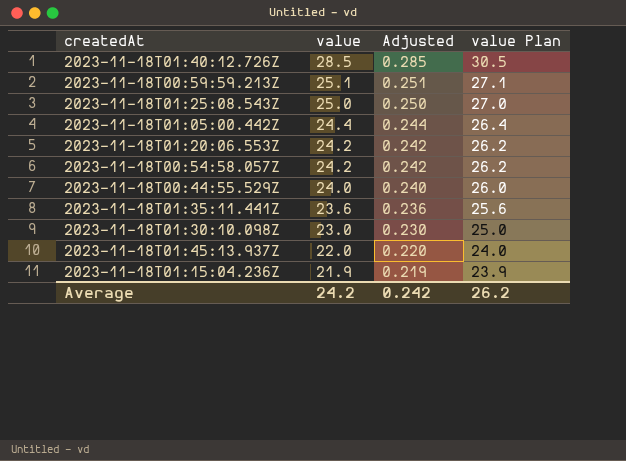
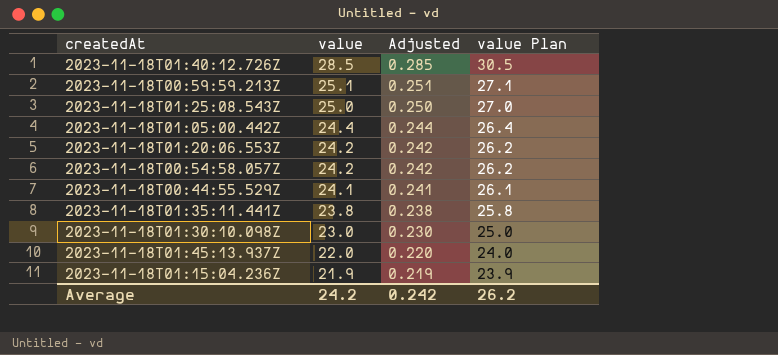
2023-11-18T00:44:55.529Z | value: 24.0 -> 24.1
2023-11-18T00:44:55.529Z | Adjusted: 0.240 -> 0.241
2023-11-18T00:44:55.529Z | value Plan: 26.0 -> 26.1
2023-11-18T01:35:11.441Z | value: 23.6 -> 23.8
2023-11-18T01:35:11.441Z | Adjusted: 0.236 -> 0.238
2023-11-18T01:35:11.441Z | value Plan: 25.6 -> 25.8

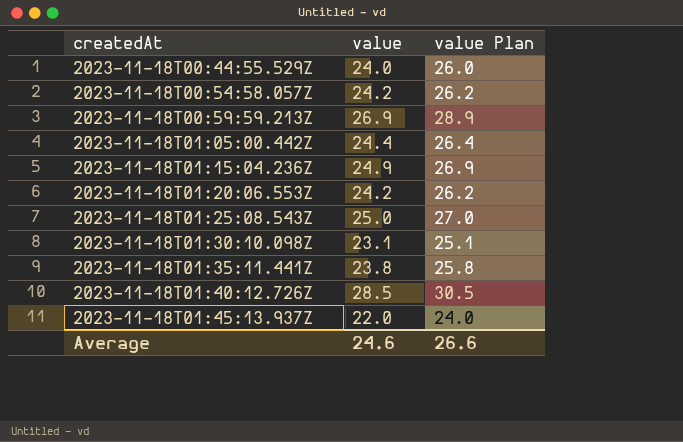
row order: value descending -> createdAt ascending
column Adjusted | formula: [value] * 0.01 -> none
2023-11-18T00:44:55.529Z | value: 24.1 -> 24.0
2023-11-18T00:44:55.529Z | value Plan: 26.1 -> 26.0
2023-11-18T00:59:59.213Z | value: 25.1 -> 26.9
2023-11-18T00:59:59.213Z | value Plan: 27.1 -> 28.9
2023-11-18T01:15:04.236Z | value: 21.9 -> 24.9
2023-11-18T01:15:04.236Z | value Plan: 23.9 -> 26.9
2023-11-18T01:30:10.098Z | value: 23.0 -> 23.1
2023-11-18T01:30:10.098Z | value Plan: 25.0 -> 25.1
Average | value: 24.2 -> 24.6
Average | value Plan: 26.2 -> 26.6

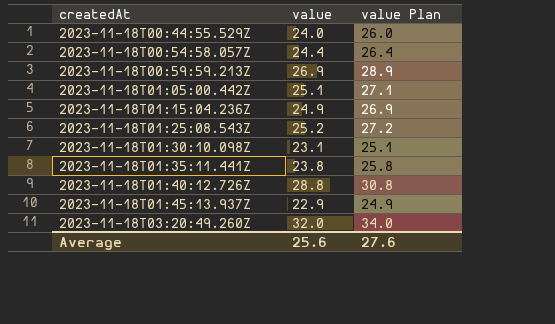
row 2023-11-18T01:20:06.553Z: 24.2 | 26.2 -> none
2023-11-18T00:54:58.057Z | value: 24.2 -> 24.4
2023-11-18T00:54:58.057Z | value Plan: 26.2 -> 26.4
2023-11-18T01:05:00.442Z | value: 24.4 -> 25.1
2023-11-18T01:05:00.442Z | value Plan: 26.4 -> 27.1
2023-11-18T01:25:08.543Z | value: 25.0 -> 25.2
2023-11-18T01:25:08.543Z | value Plan: 27.0 -> 27.2
2023-11-18T01:40:12.726Z | value: 28.5 -> 28.8
2023-11-18T01:40:12.726Z | value Plan: 30.5 -> 30.8
2023-11-18T01:45:13.937Z | value: 22.0 -> 22.9
2023-11-18T01:45:13.937Z | value Plan: 24.0 -> 24.9
row 2023-11-18T03:20:49.260Z: none -> 32.0 | 34.0
Average | value: 24.6 -> 25.6
Average | value Plan: 26.6 -> 27.6

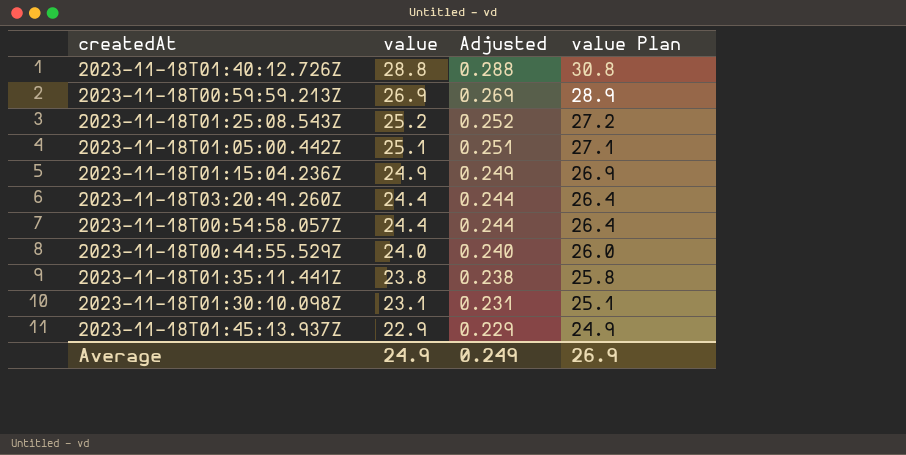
row order: createdAt ascending -> value descending
column Adjusted | formula: none -> [value] * 0.01
2023-11-18T03:20:49.260Z | value: 32.0 -> 24.4
2023-11-18T03:20:49.260Z | value Plan: 34.0 -> 26.4
Average | value: 25.6 -> 24.9
Average | value Plan: 27.6 -> 26.9

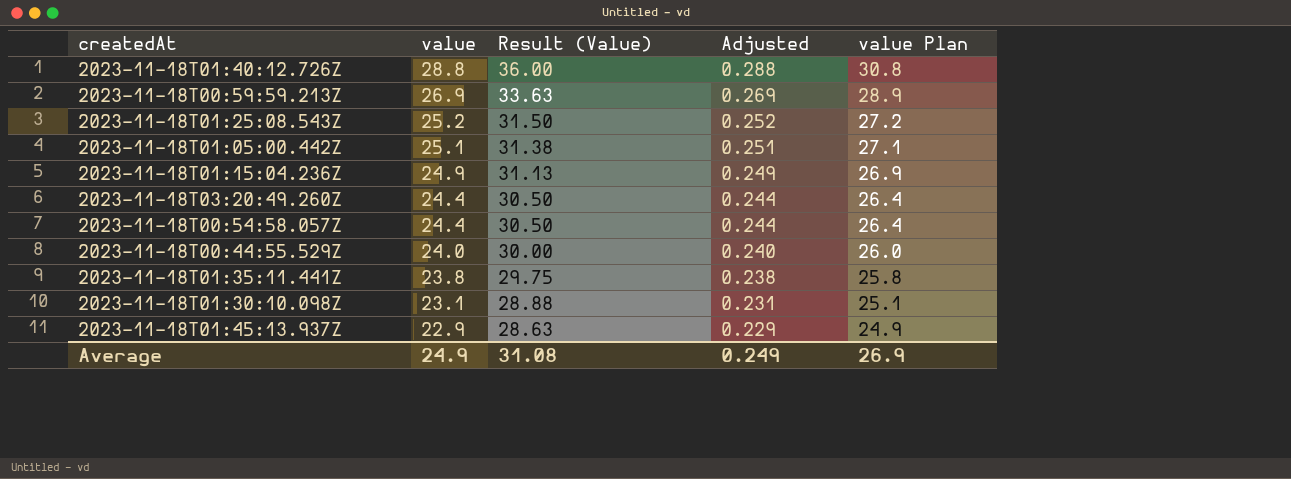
column Result (Value) | formula: none -> [value] * 1.25

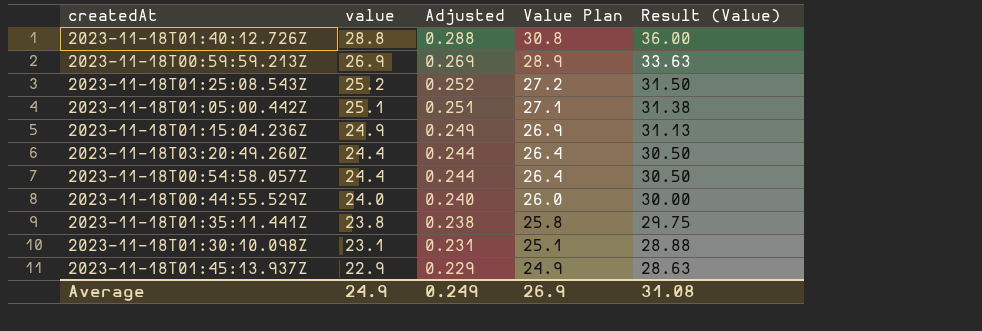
column name: value Plan -> Value Plan
column Result (Value) | position: 3 -> 5

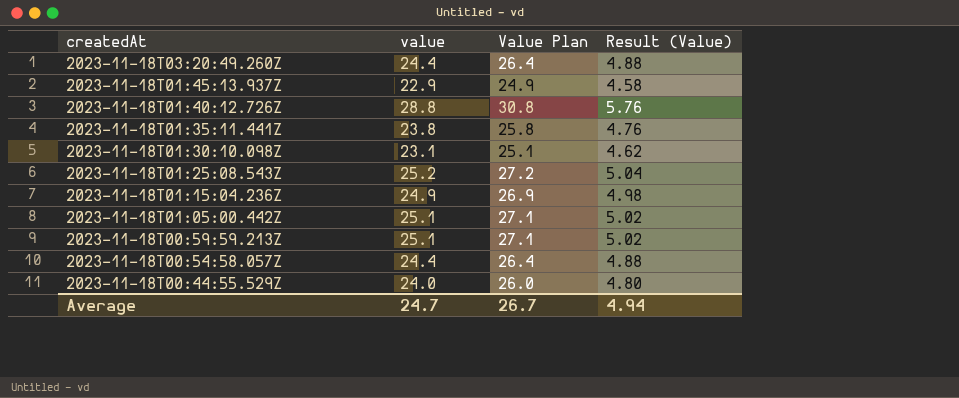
row order: value descending -> createdAt descending
column Adjusted | formula: [value] * 0.01 -> none
column Result (Value) | formula: [value] * 1.25 -> [value] * 0.2
2023-11-18T00:59:59.213Z | value: 26.9 -> 25.1
2023-11-18T00:59:59.213Z | Value Plan: 28.9 -> 27.1
Average | value: 24.9 -> 24.7
Average | Value Plan: 26.9 -> 26.7
Average | Result (Value): 31.08 -> 4.94

